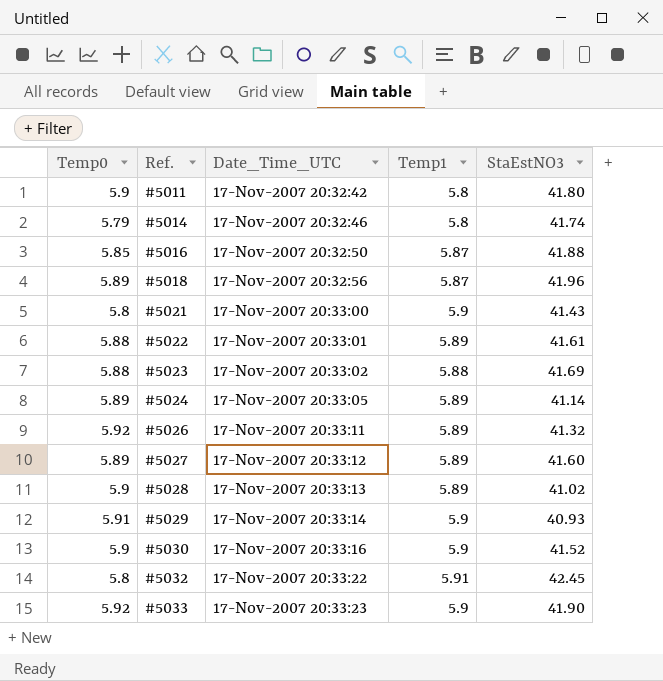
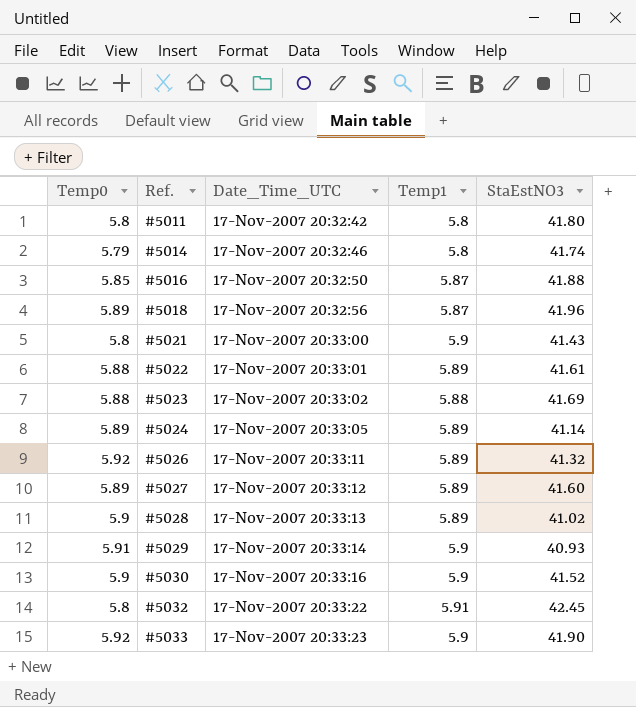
#5011 | Temp0: 5.9 -> 5.8

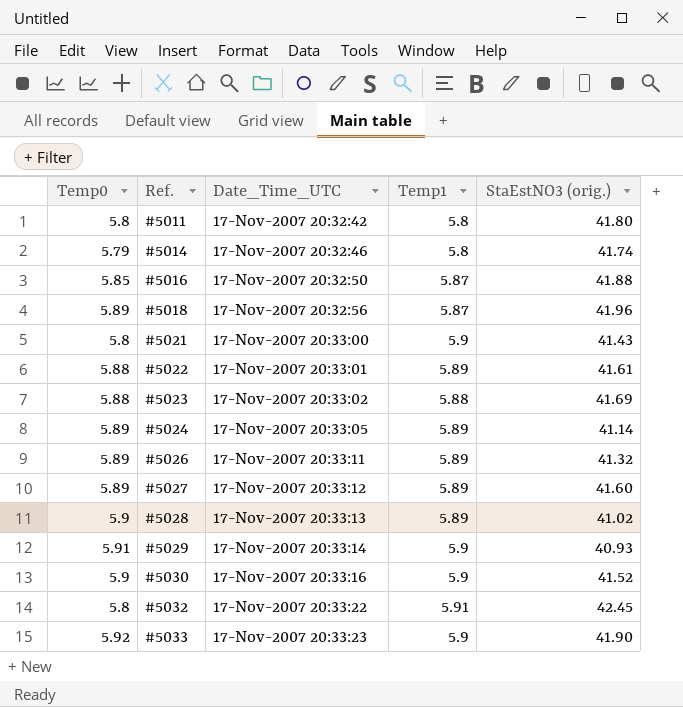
column name: StaEstNO3 -> StaEstNO3 (orig.)
#5026 | Temp0: 5.92 -> 5.89

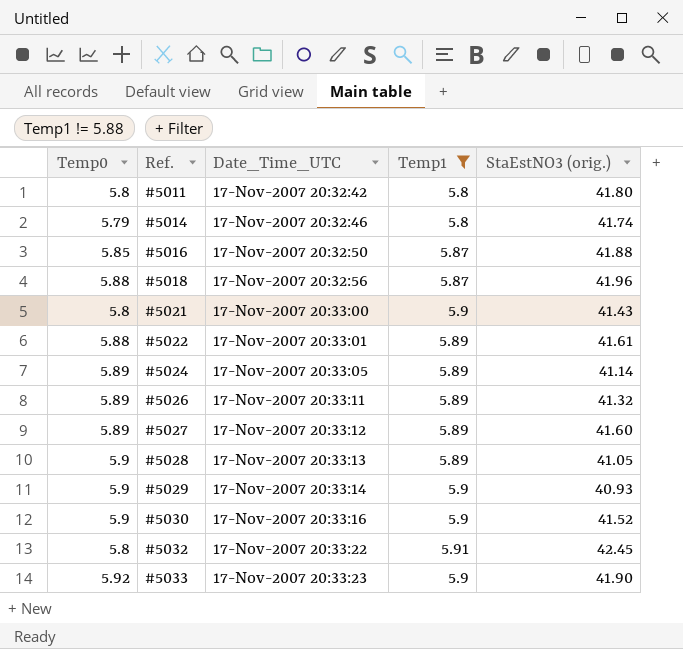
filter: none -> Temp1 != 5.88
#5018 | Temp0: 5.89 -> 5.88
#5028 | StaEstNO3 (orig.): 41.02 -> 41.05
#5029 | Temp0: 5.91 -> 5.9

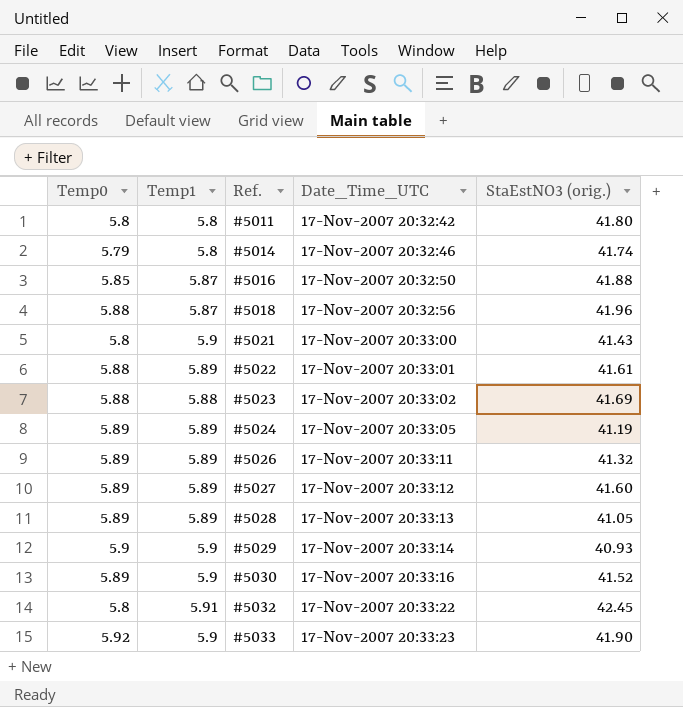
filter: Temp1 != 5.88 -> none
column Temp1 | position: 4 -> 2
#5024 | StaEstNO3 (orig.): 41.14 -> 41.19
#5028 | Temp0: 5.9 -> 5.89
#5030 | Temp0: 5.9 -> 5.89

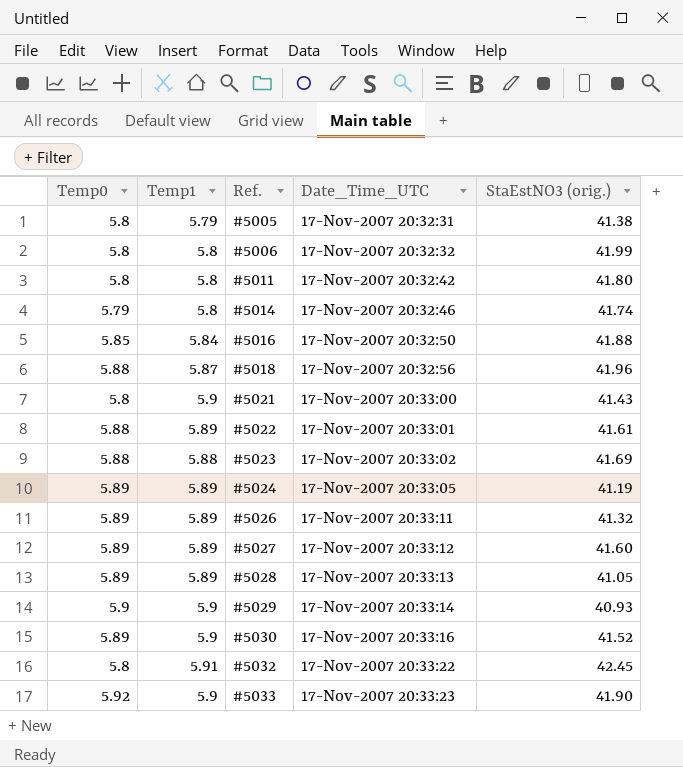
row #5005: none -> 5.8 | 5.79 | 17-Nov-2007 20:32:31 | 41.38
row #5006: none -> 5.8 | 5.8 | 17-Nov-2007 20:32:32 | 41.99
#5016 | Temp1: 5.87 -> 5.84

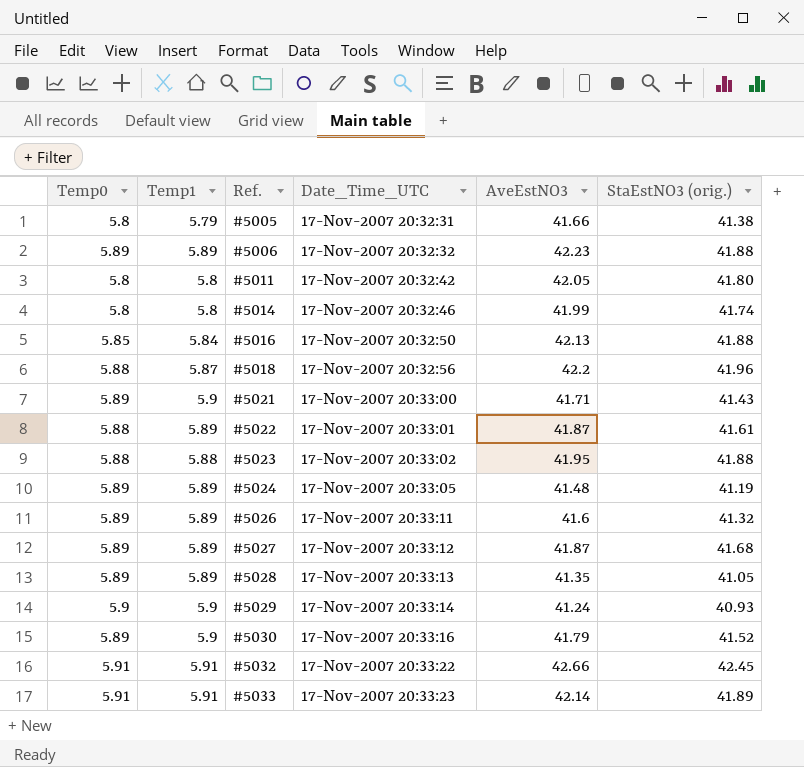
column AveEstNO3 | position: none -> 5
#5006 | Temp0: 5.8 -> 5.89
#5006 | Temp1: 5.8 -> 5.89
#5006 | StaEstNO3 (orig.): 41.99 -> 41.88
#5014 | Temp0: 5.79 -> 5.8
#5021 | Temp0: 5.8 -> 5.89
#5023 | StaEstNO3 (orig.): 41.69 -> 41.88
#5027 | StaEstNO3 (orig.): 41.60 -> 41.68
#5032 | Temp0: 5.8 -> 5.91
#5033 | Temp0: 5.92 -> 5.91
#5033 | Temp1: 5.9 -> 5.91
#5033 | StaEstNO3 (orig.): 41.90 -> 41.89

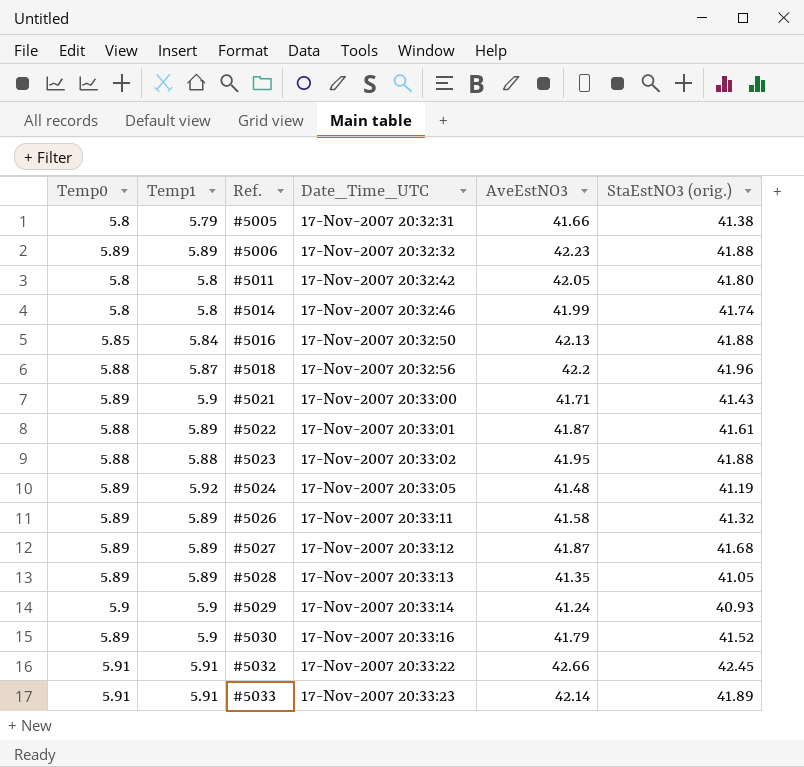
#5024 | Temp1: 5.89 -> 5.92
#5026 | AveEstNO3: 41.6 -> 41.58

